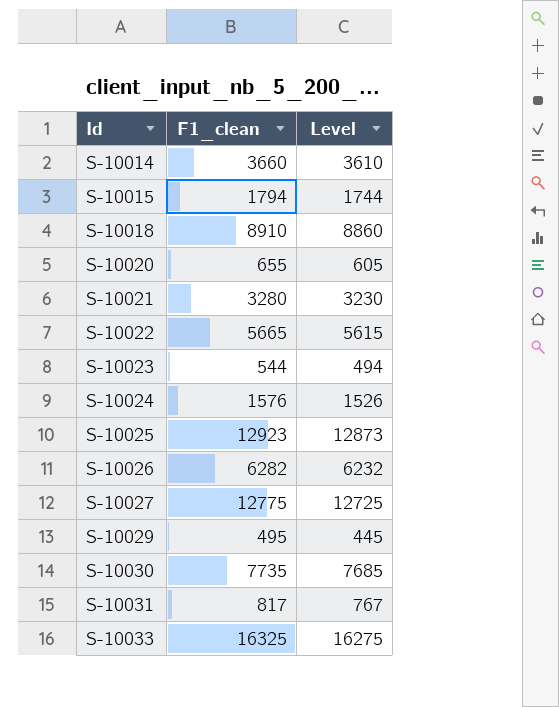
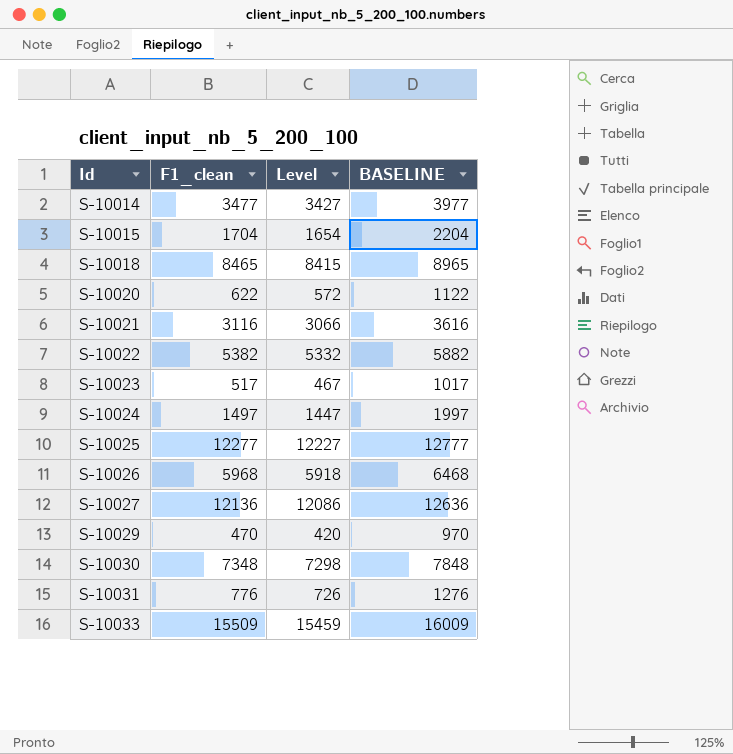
column BASELINE | formula: none -> [F1_clean] + 500
S-10014 | F1_clean: 3660 -> 3477
S-10014 | Level: 3610 -> 3427
S-10015 | F1_clean: 1794 -> 1704
S-10015 | Level: 1744 -> 1654
S-10018 | F1_clean: 8910 -> 8465
S-10018 | Level: 8860 -> 8415
S-10020 | F1_clean: 655 -> 622
S-10020 | Level: 605 -> 572
S-10021 | F1_clean: 3280 -> 3116
S-10021 | Level: 3230 -> 3066
S-10022 | F1_clean: 5665 -> 5382
S-10022 | Level: 5615 -> 5332
S-10023 | F1_clean: 544 -> 517
S-10023 | Level: 494 -> 467
S-10024 | F1_clean: 1576 -> 1497
S-10024 | Level: 1526 -> 1447
S-10025 | F1_clean: 12923 -> 12277
S-10025 | Level: 12873 -> 12227
S-10026 | F1_clean: 6282 -> 5968
S-10026 | Level: 6232 -> 5918
S-10027 | F1_clean: 12775 -> 12136
S-10027 | Level: 12725 -> 12086
S-10029 | F1_clean: 495 -> 470
S-10029 | Level: 445 -> 420
S-10030 | F1_clean: 7735 -> 7348
S-10030 | Level: 7685 -> 7298
S-10031 | F1_clean: 817 -> 776
S-10031 | Level: 767 -> 726
S-10033 | F1_clean: 16325 -> 15509
S-10033 | Level: 16275 -> 15459

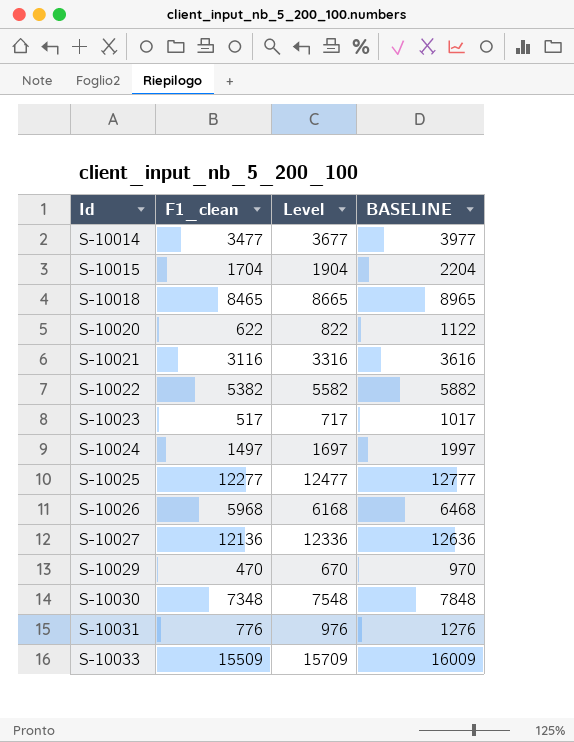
column Level | formula: [F1_clean] - 50 -> [F1_clean] + 200

